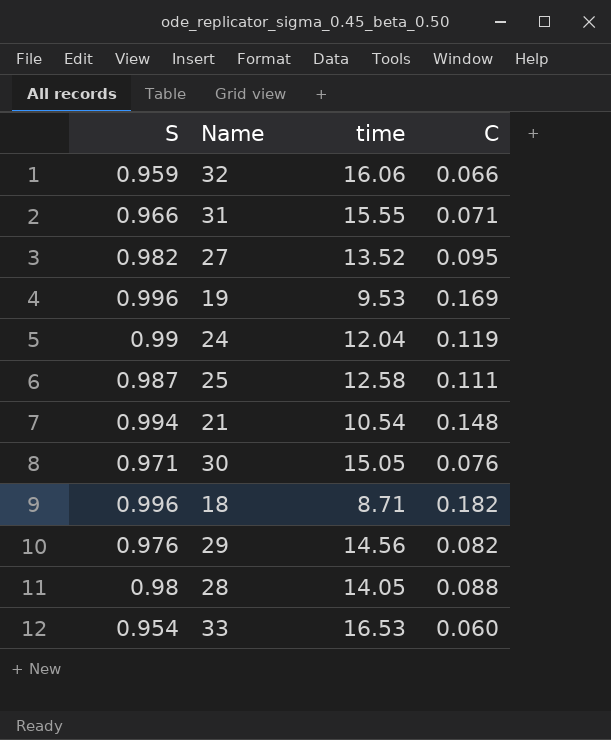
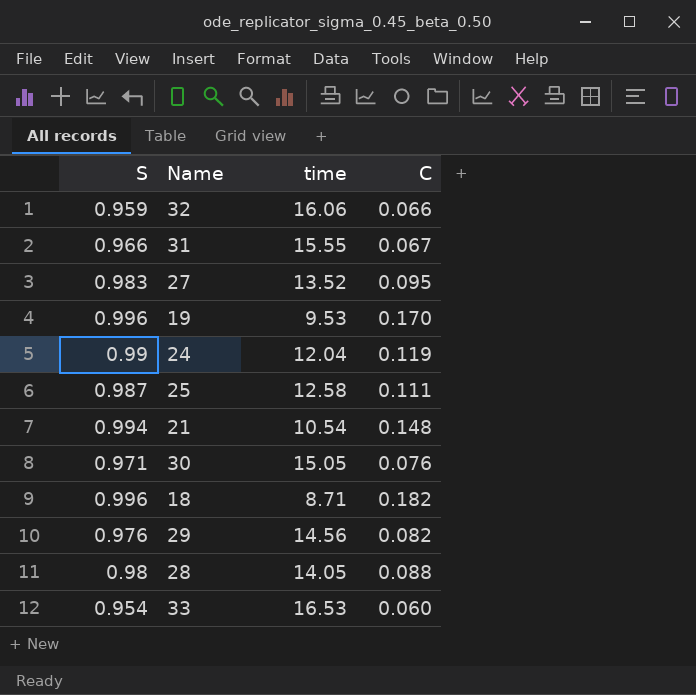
31 | C: 0.071 -> 0.067
27 | S: 0.982 -> 0.983
19 | C: 0.169 -> 0.170

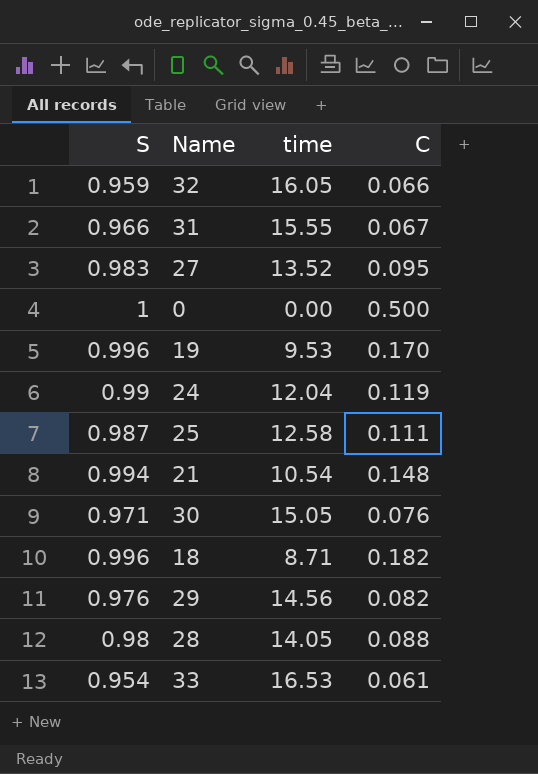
32 | time: 16.06 -> 16.05
row 0: none -> 1 | 0.00 | 0.500
33 | C: 0.060 -> 0.061

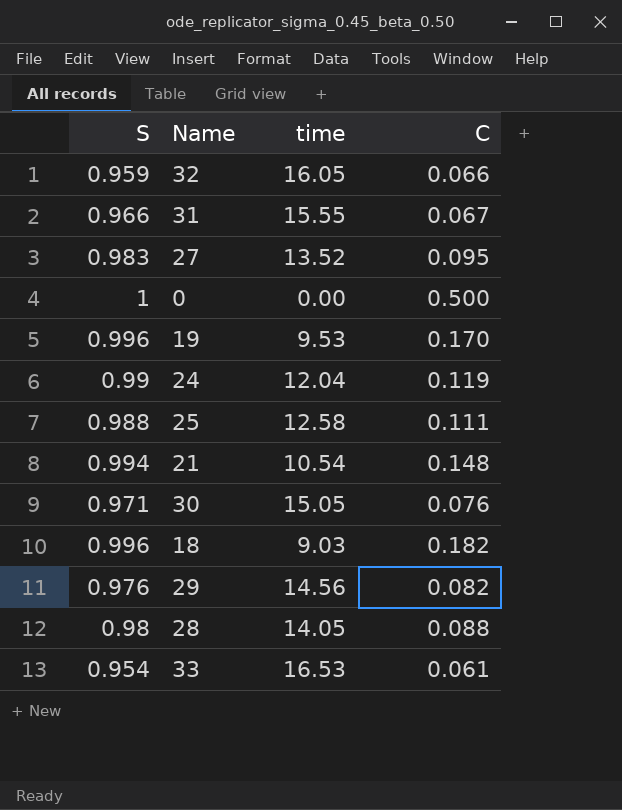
25 | S: 0.987 -> 0.988
18 | time: 8.71 -> 9.03

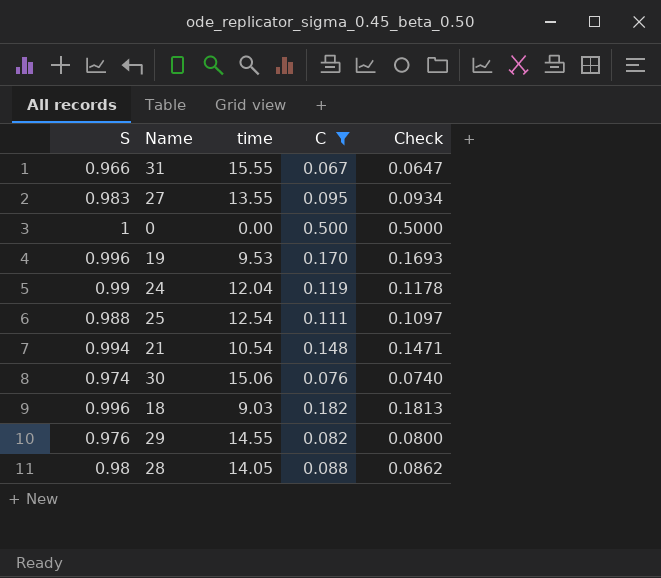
filter: none -> C >= 0.067
column Check | formula: none -> [S] * [C]
27 | time: 13.52 -> 13.55
25 | time: 12.58 -> 12.54
30 | S: 0.971 -> 0.974
30 | time: 15.05 -> 15.06
29 | time: 14.56 -> 14.55

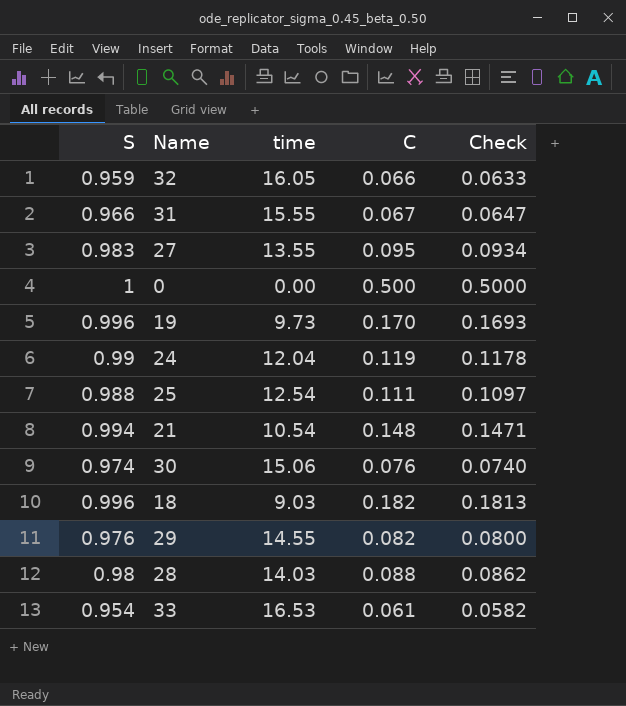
filter: C >= 0.067 -> none
19 | time: 9.53 -> 9.73
28 | time: 14.05 -> 14.03

